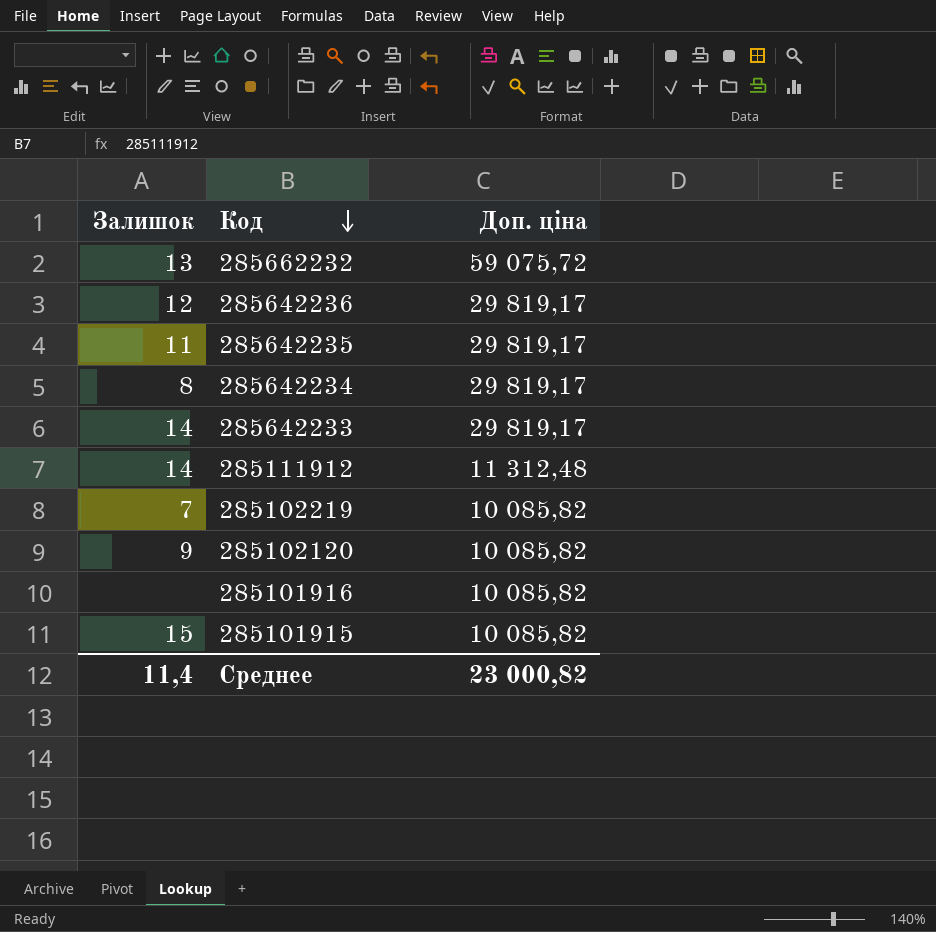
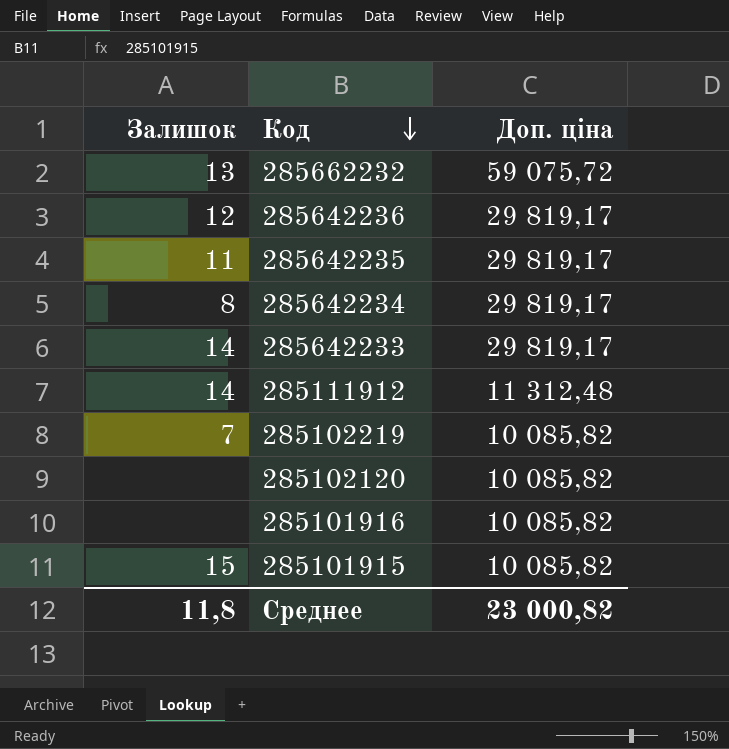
285102120 | Залишок: 9 -> none
Среднее | Залишок: 11,4 -> 11,8

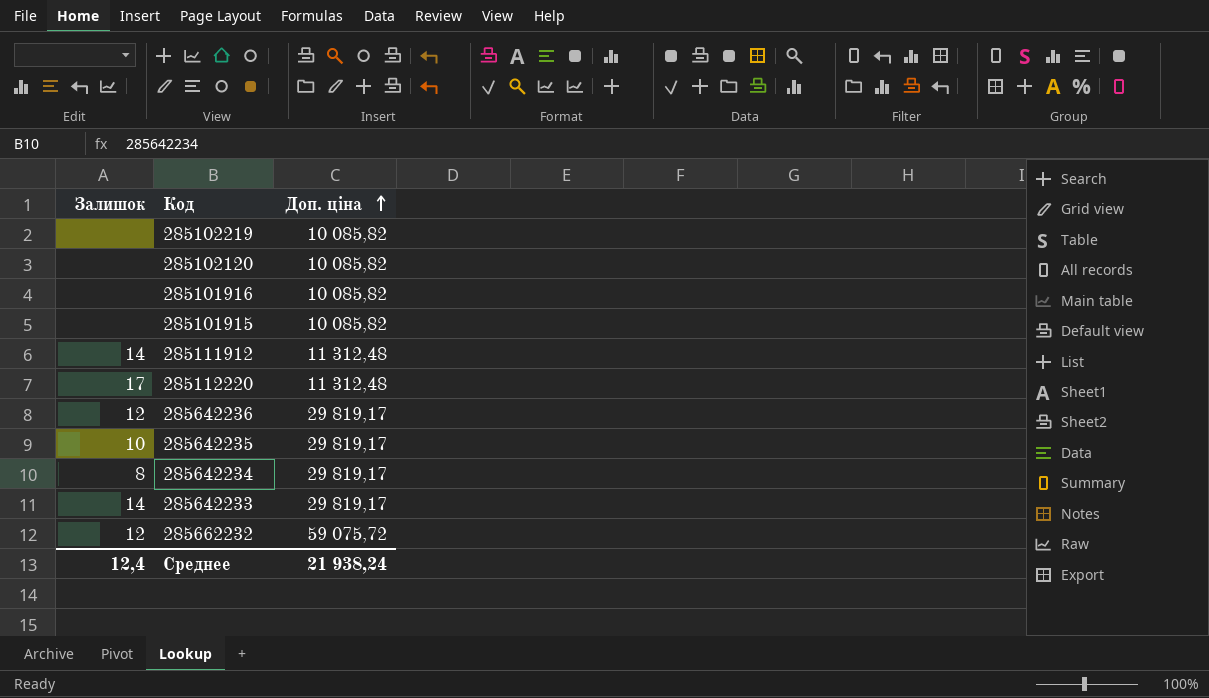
row order: Код descending -> Доп. ціна ascending
285102219 | Залишок: 7 -> none
285101915 | Залишок: 15 -> none
row 285112220: none -> 17 | 11 312,48
285642235 | Залишок: 11 -> 10
285662232 | Залишок: 13 -> 12
Среднее | Залишок: 11,8 -> 12,4
Среднее | Доп. ціна: 23 000,82 -> 21 938,24

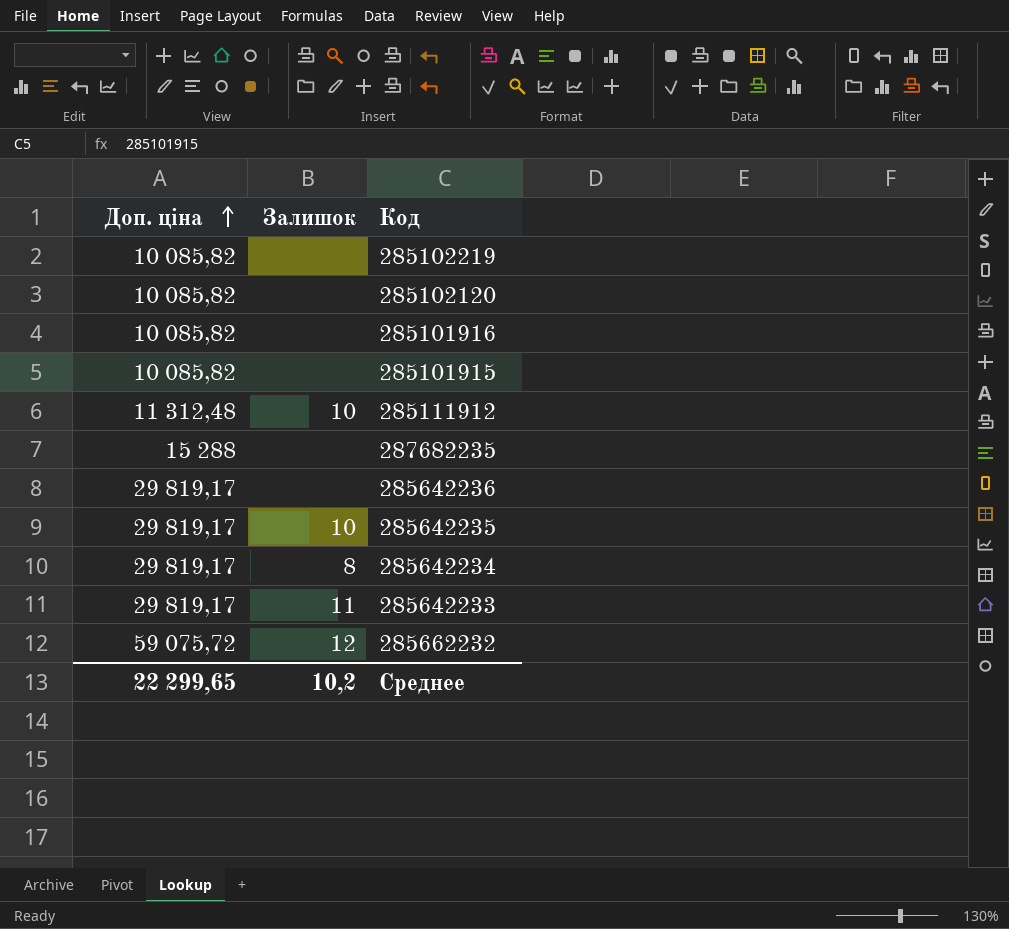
column Доп. ціна | position: 3 -> 1
row 285112220: 17 | 11 312,48 -> none
285111912 | Залишок: 14 -> 10
row 287682235: none -> 15 288 | none
285642236 | Залишок: 12 -> none
285642233 | Залишок: 14 -> 11
Среднее | Доп. ціна: 21 938,24 -> 22 299,65
Среднее | Залишок: 12,4 -> 10,2

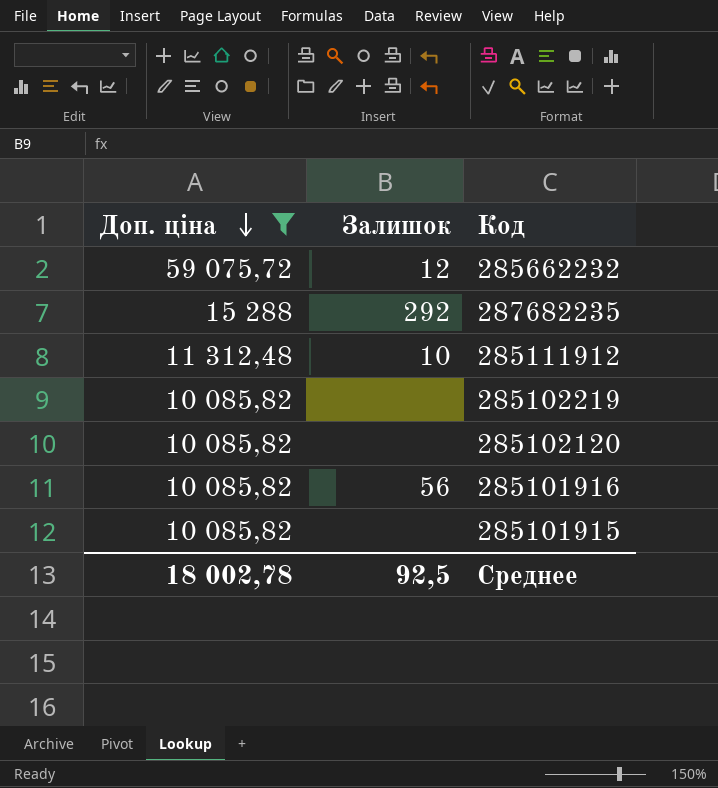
filter: none -> Доп. ціна != 29 819,17
row order: Доп. ціна ascending -> Доп. ціна descending
287682235 | Залишок: none -> 292
285101916 | Залишок: none -> 56
Среднее | Доп. ціна: 22 299,65 -> 18 002,78
Среднее | Залишок: 10,2 -> 92,5

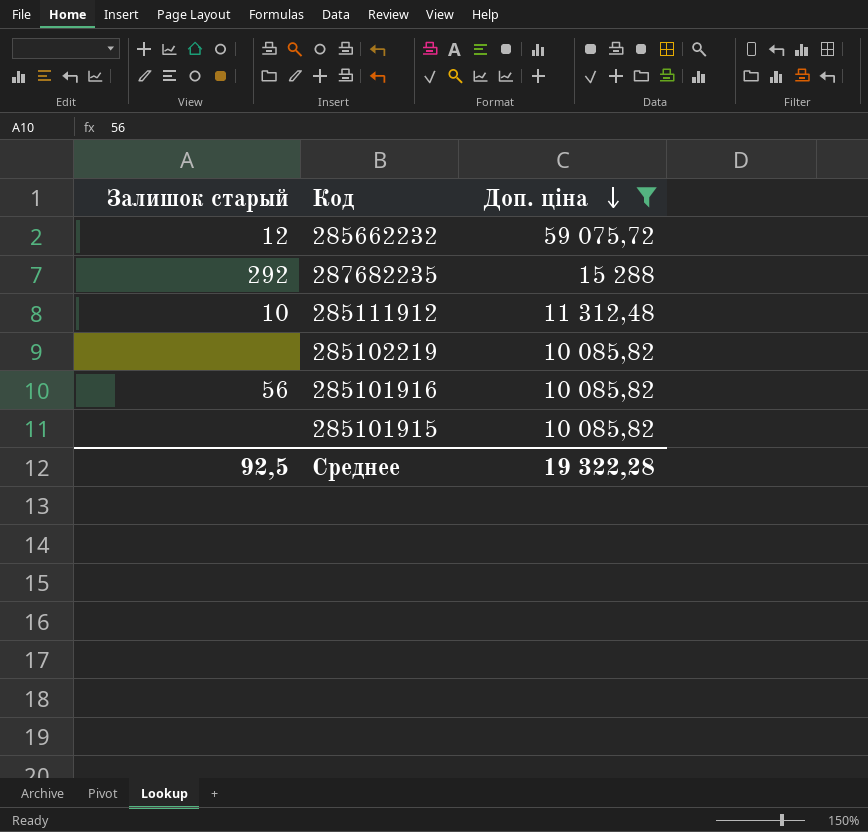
column name: Залишок -> Залишок старый
column Доп. ціна | position: 1 -> 3
row 285102120: 10 085,82 | none -> none
Среднее | Доп. ціна: 18 002,78 -> 19 322,28

